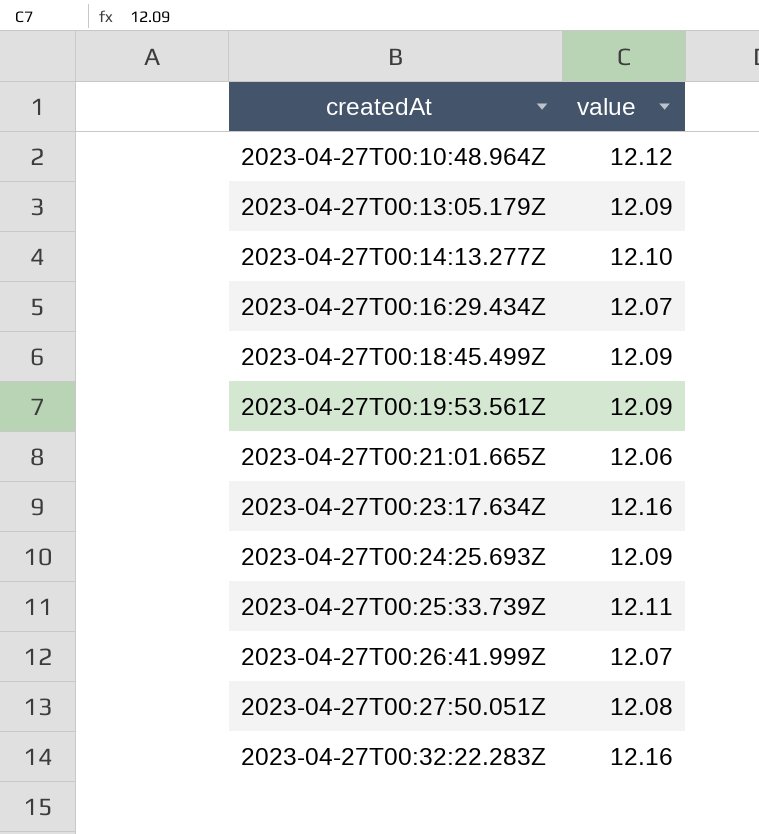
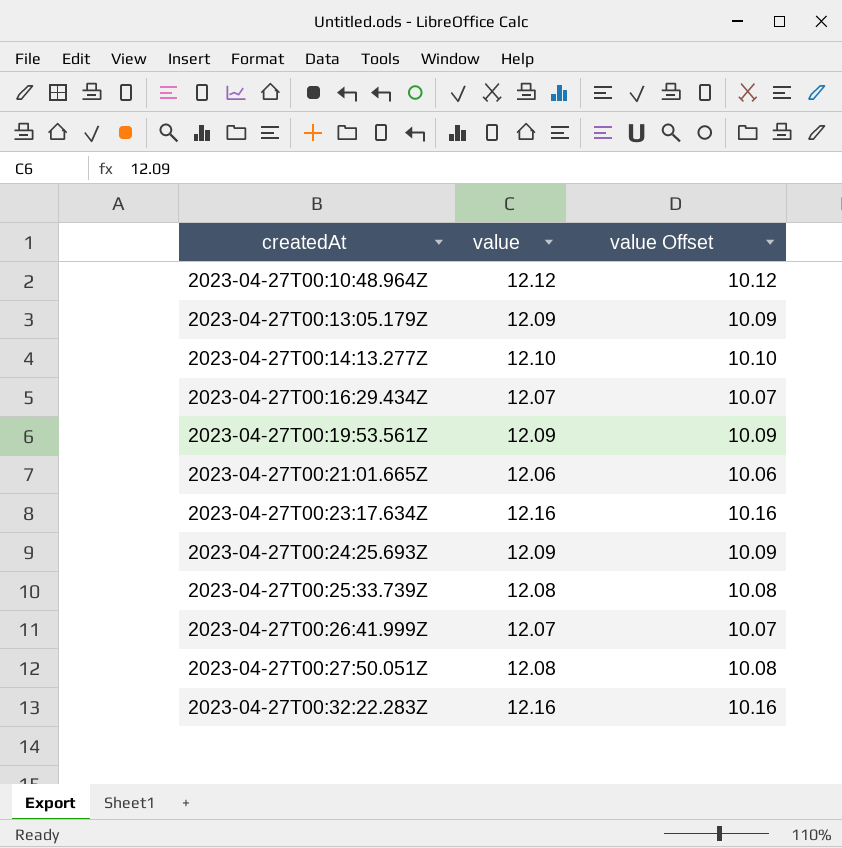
column value Offset | formula: none -> [value] - 2
row 2023-04-27T00:18:45.499Z: 12.09 -> none
2023-04-27T00:25:33.739Z | value: 12.11 -> 12.08

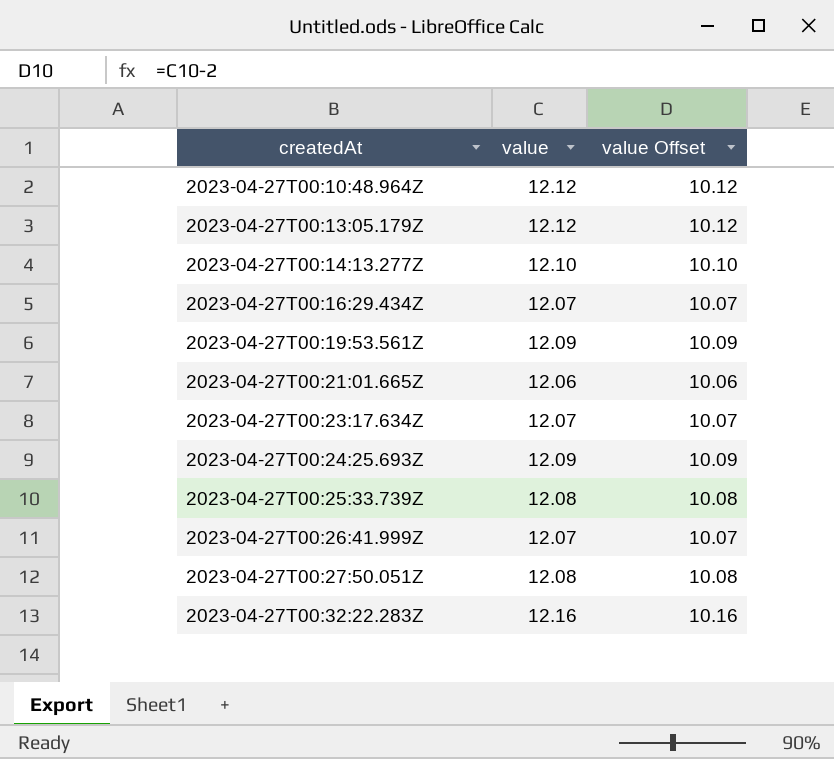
2023-04-27T00:13:05.179Z | value: 12.09 -> 12.12
2023-04-27T00:13:05.179Z | value Offset: 10.09 -> 10.12
2023-04-27T00:23:17.634Z | value: 12.16 -> 12.07
2023-04-27T00:23:17.634Z | value Offset: 10.16 -> 10.07

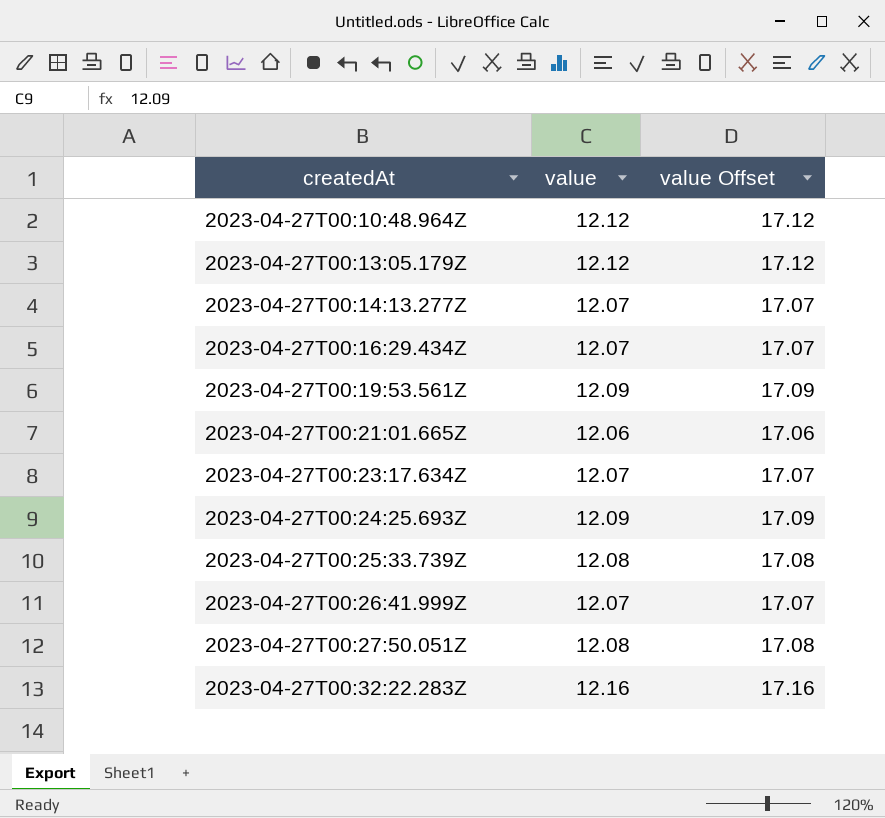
column value Offset | formula: [value] - 2 -> [value] + 5
2023-04-27T00:14:13.277Z | value: 12.10 -> 12.07

